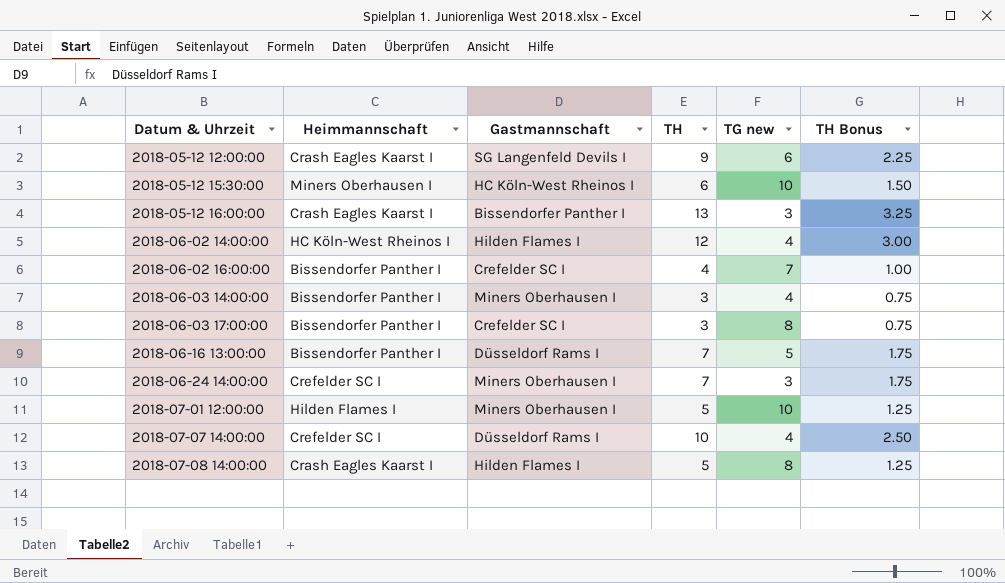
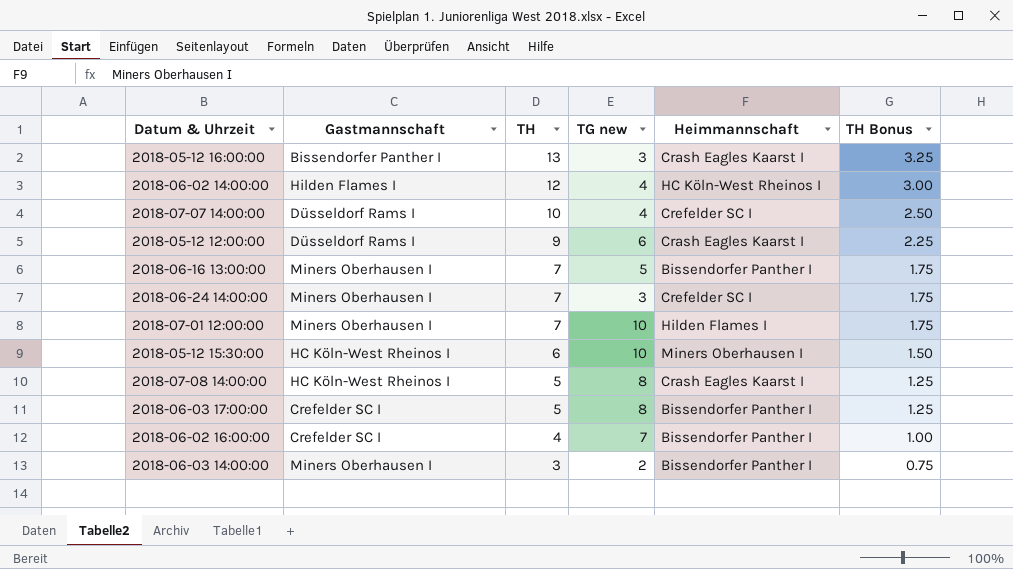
row order: Datum & Uhrzeit ascending -> TH descending
column Heimmannschaft | position: 2 -> 5
2018-05-12 12:00:00 | Gastmannschaft: SG Langenfeld Devils I -> Düsseldorf Rams I
2018-06-16 13:00:00 | Gastmannschaft: Düsseldorf Rams I -> Miners Oberhausen I
2018-07-01 12:00:00 | TH: 5 -> 7
2018-07-01 12:00:00 | TH Bonus: 1.25 -> 1.75
2018-07-08 14:00:00 | Gastmannschaft: Hilden Flames I -> HC Köln-West Rheinos I
2018-06-03 17:00:00 | TH: 3 -> 5
2018-06-03 17:00:00 | TH Bonus: 0.75 -> 1.25
2018-06-03 14:00:00 | TG new: 4 -> 2

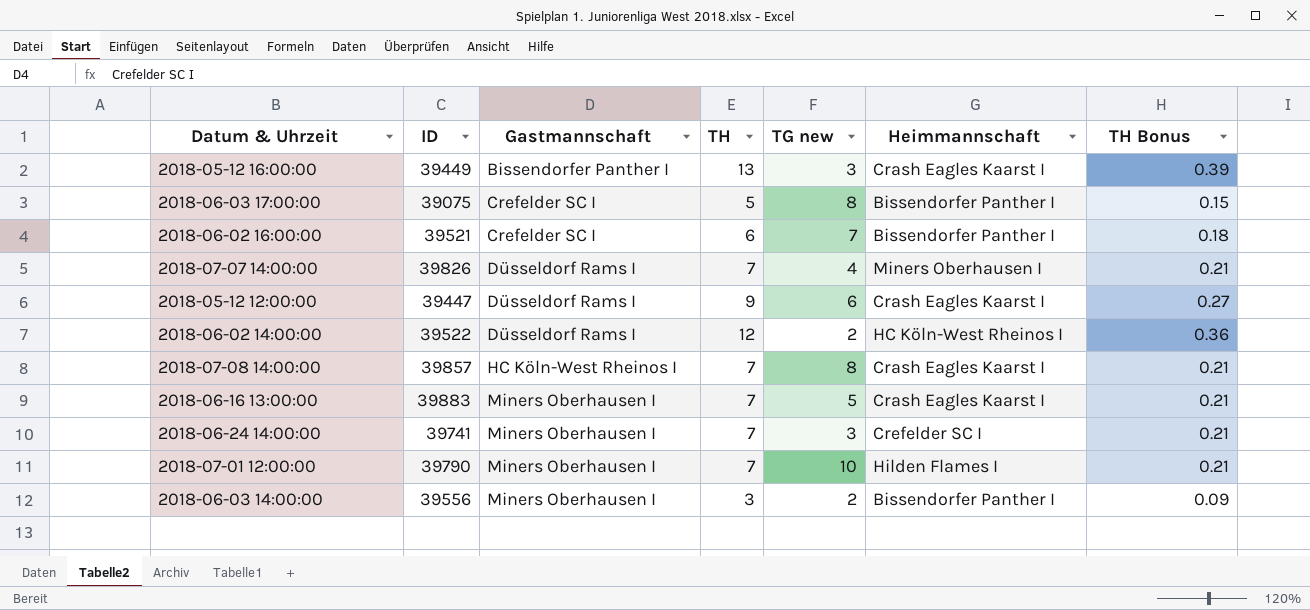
row order: TH descending -> Gastmannschaft ascending
column ID | position: none -> 2
column TH Bonus | formula: [TH] * 0.25 -> [TH] * 0.03
row 2018-05-12 15:30:00: HC Köln-West Rheinos I | 6 | 10 | Miners Oberhausen I | 1.50 -> none
2018-06-02 16:00:00 | TH: 4 -> 6
2018-07-07 14:00:00 | TH: 10 -> 7
2018-07-07 14:00:00 | Heimmannschaft: Crefelder SC I -> Miners Oberhausen I
2018-06-02 14:00:00 | Gastmannschaft: Hilden Flames I -> Düsseldorf Rams I
2018-06-02 14:00:00 | TG new: 4 -> 2
2018-07-08 14:00:00 | TH: 5 -> 7
2018-06-16 13:00:00 | Heimmannschaft: Bissendorfer Panther I -> Crash Eagles Kaarst I

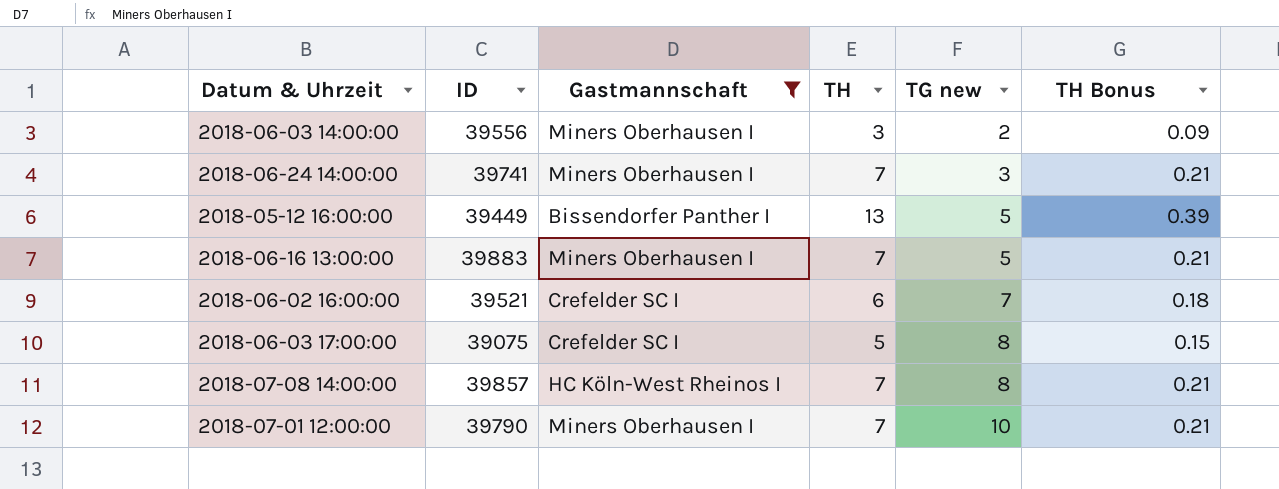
filter: none -> Gastmannschaft != Düsseldorf Rams I
row order: Gastmannschaft ascending -> TG new ascending
column Heimmannschaft | position: 6 -> none
2018-05-12 16:00:00 | TG new: 3 -> 5

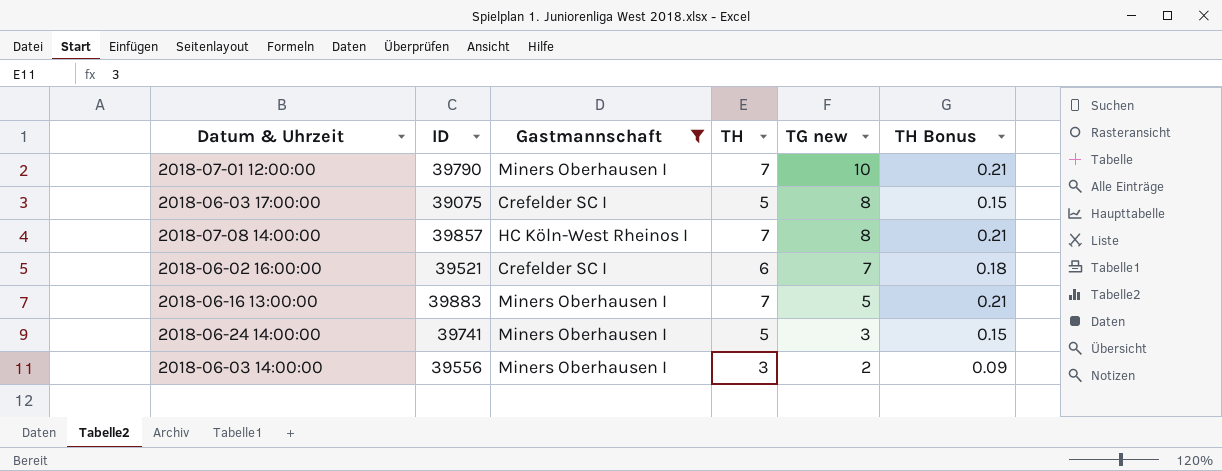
row order: TG new ascending -> TG new descending
row 2018-05-12 16:00:00: 39449 | Bissendorfer Panther I | 13 | 5 | 0.39 -> none
2018-06-24 14:00:00 | TH: 7 -> 5
2018-06-24 14:00:00 | TH Bonus: 0.21 -> 0.15

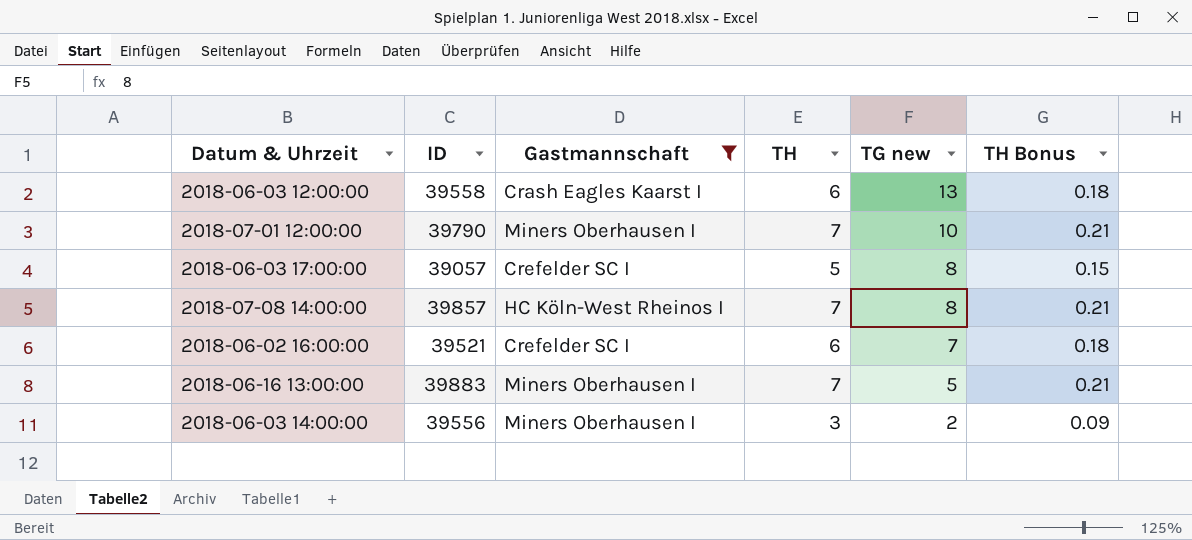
row 2018-06-24 14:00:00: 39741 | Miners Oberhausen I | 5 | 3 | 0.15 -> none
row 2018-06-03 12:00:00: none -> 39558 | Crash Eagles Kaarst I | 6 | 13 | 0.18
2018-06-03 17:00:00 | ID: 39075 -> 39057

